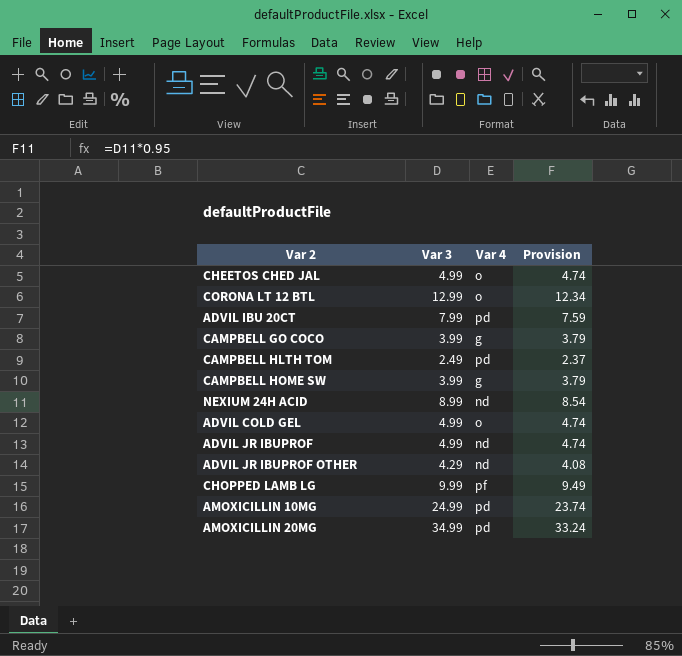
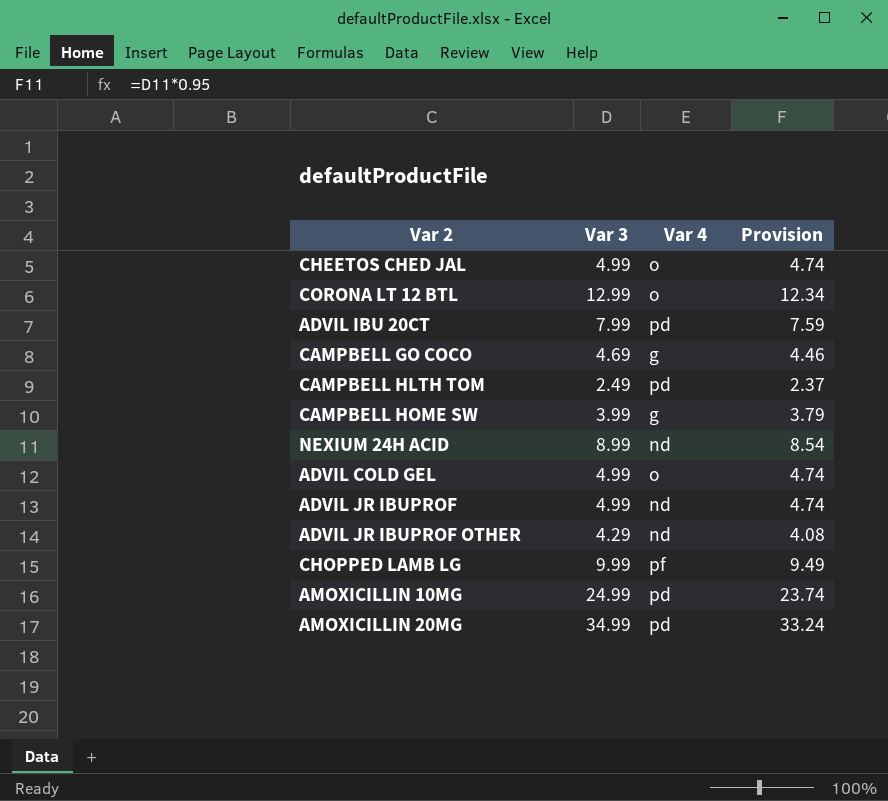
CAMPBELL GO COCO | Var 3: 3.99 -> 4.69
CAMPBELL GO COCO | Provision: 3.79 -> 4.46

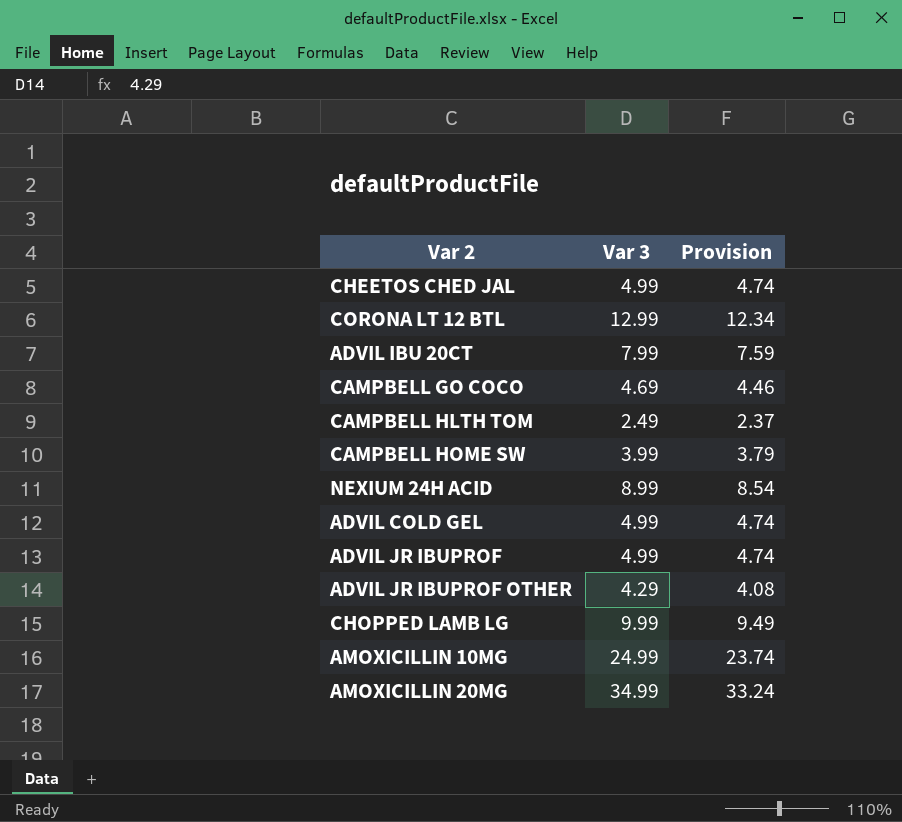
column Var 4 | position: 3 -> none

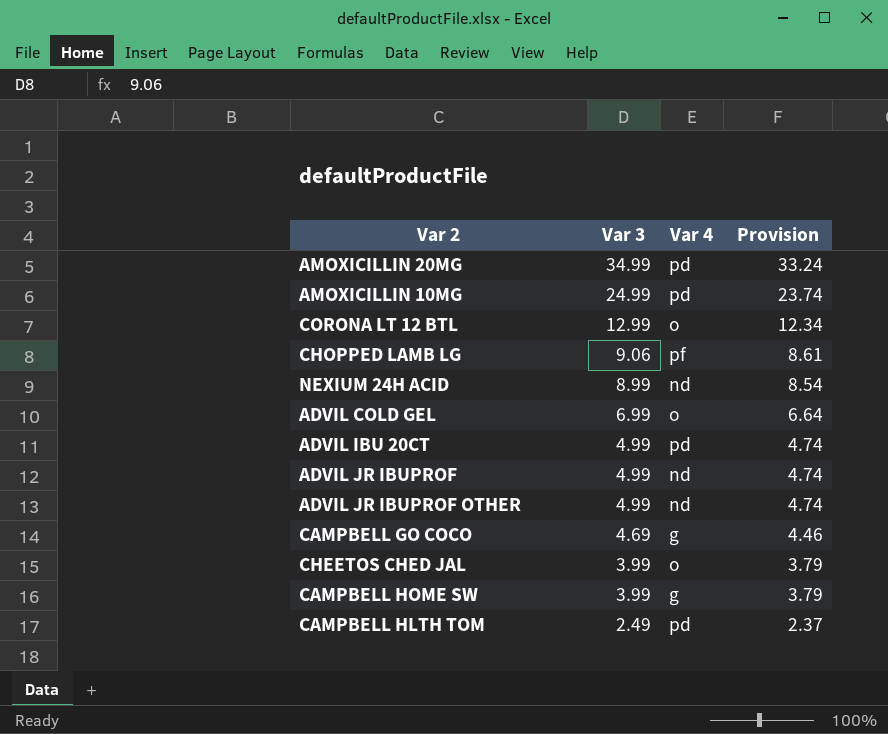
row order: none -> Var 3 descending
column Var 4 | position: none -> 3
CHOPPED LAMB LG | Var 3: 9.99 -> 9.06
CHOPPED LAMB LG | Provision: 9.49 -> 8.61
ADVIL COLD GEL | Var 3: 4.99 -> 6.99
ADVIL COLD GEL | Provision: 4.74 -> 6.64
ADVIL IBU 20CT | Var 3: 7.99 -> 4.99
ADVIL IBU 20CT | Provision: 7.59 -> 4.74
ADVIL JR IBUPROF OTHER | Var 3: 4.29 -> 4.99
ADVIL JR IBUPROF OTHER | Provision: 4.08 -> 4.74
CHEETOS CHED JAL | Var 3: 4.99 -> 3.99
CHEETOS CHED JAL | Provision: 4.74 -> 3.79

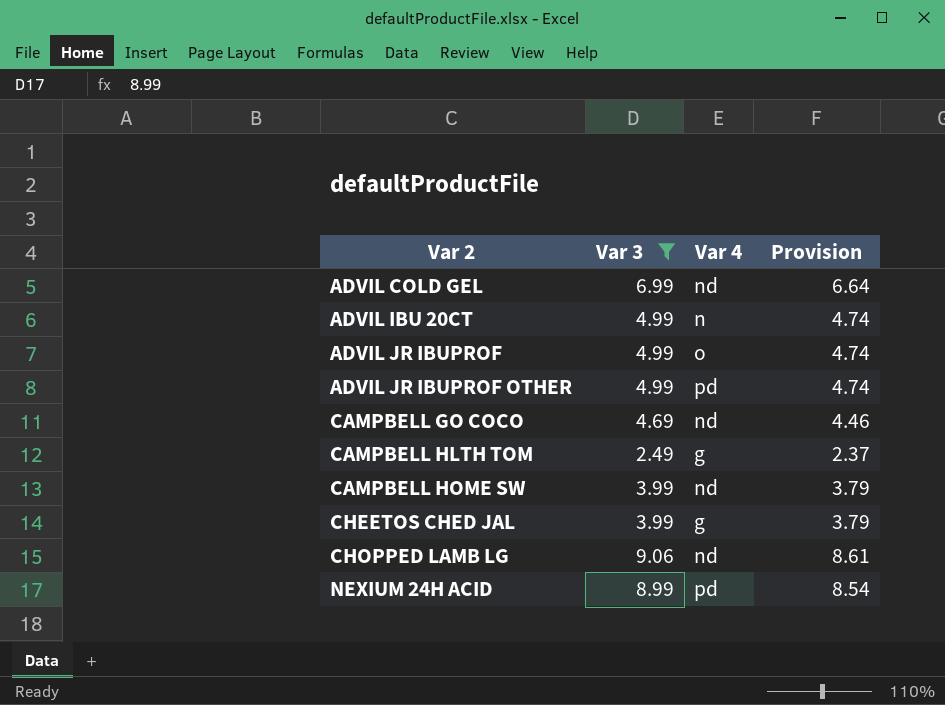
filter: none -> Var 3 <= 9.06
row order: Var 3 descending -> Var 2 ascending
ADVIL COLD GEL | Var 4: o -> nd
ADVIL IBU 20CT | Var 4: pd -> n
ADVIL JR IBUPROF | Var 4: nd -> o
ADVIL JR IBUPROF OTHER | Var 4: nd -> pd
CAMPBELL GO COCO | Var 4: g -> nd
CAMPBELL HLTH TOM | Var 4: pd -> g
CAMPBELL HOME SW | Var 4: g -> nd
CHEETOS CHED JAL | Var 4: o -> g
CHOPPED LAMB LG | Var 4: pf -> nd
NEXIUM 24H ACID | Var 4: nd -> pd

